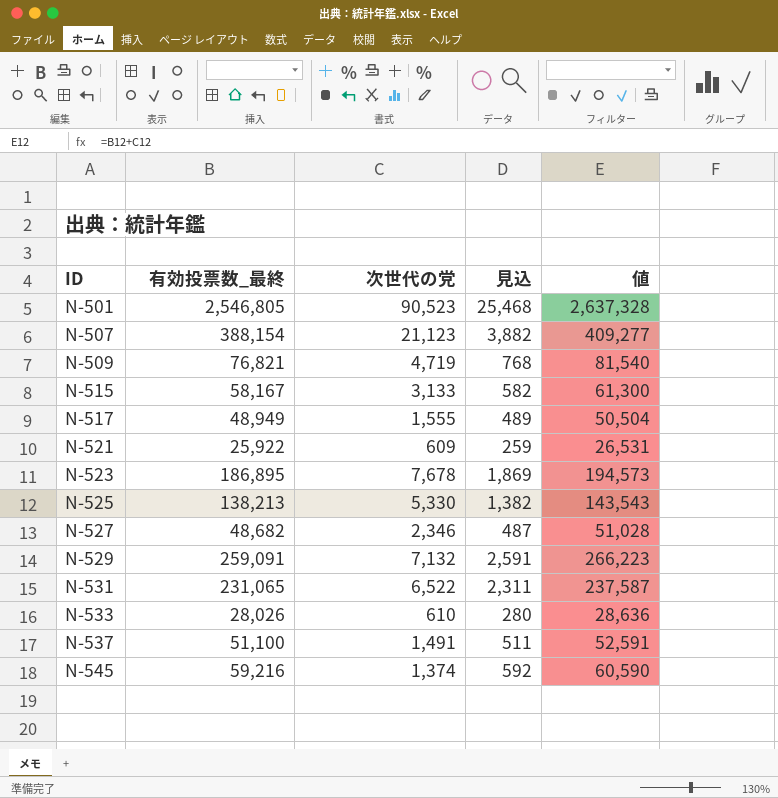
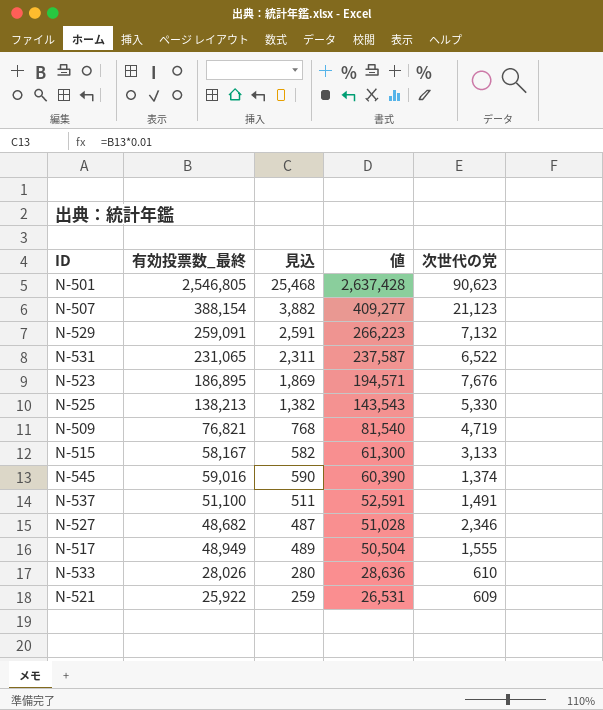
row order: ID ascending -> 値 descending
column 次世代の党 | position: 3 -> 5
N-501 | 値: 2,637,328 -> 2,637,428
N-501 | 次世代の党: 90,523 -> 90,623
N-523 | 値: 194,573 -> 194,571
N-523 | 次世代の党: 7,678 -> 7,676
N-545 | 有効投票数_最終: 59,216 -> 59,016
N-545 | 見込: 592 -> 590
N-545 | 値: 60,590 -> 60,390

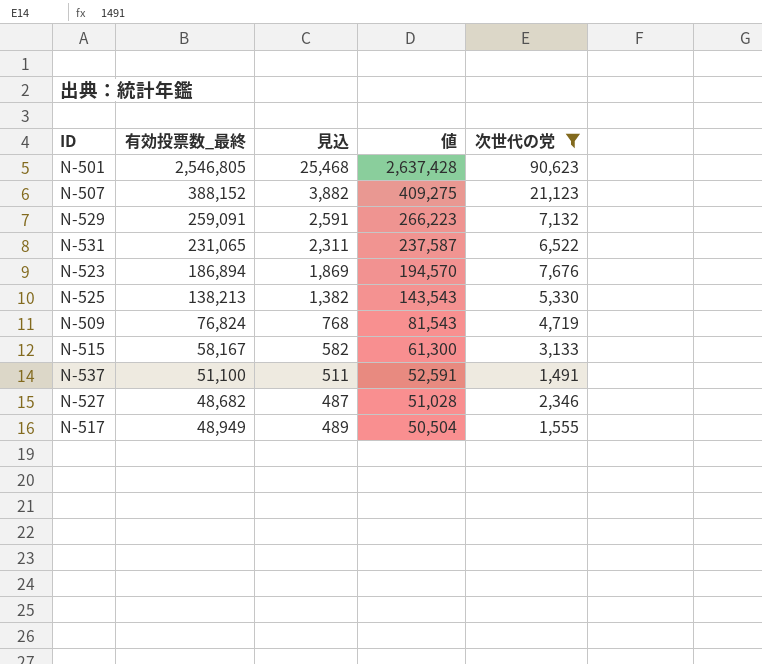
filter: none -> 次世代の党 >= 1,491
N-507 | 有効投票数_最終: 388,154 -> 388,152
N-507 | 値: 409,277 -> 409,275
N-523 | 有効投票数_最終: 186,895 -> 186,894
N-523 | 値: 194,571 -> 194,570
N-509 | 有効投票数_最終: 76,821 -> 76,824
N-509 | 値: 81,540 -> 81,543

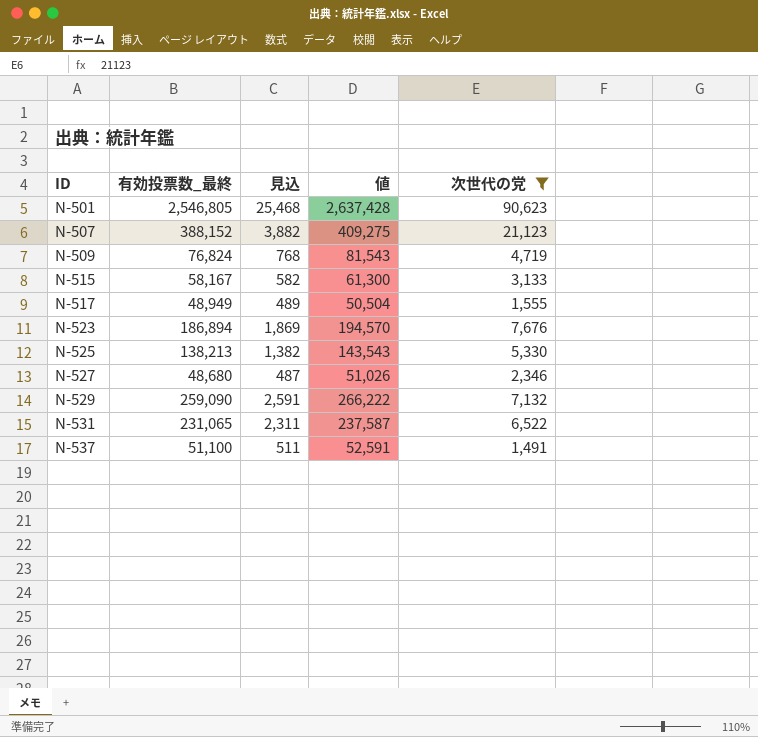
row order: 値 descending -> ID ascending
N-527 | 有効投票数_最終: 48,682 -> 48,680
N-527 | 値: 51,028 -> 51,026
N-529 | 有効投票数_最終: 259,091 -> 259,090
N-529 | 値: 266,223 -> 266,222

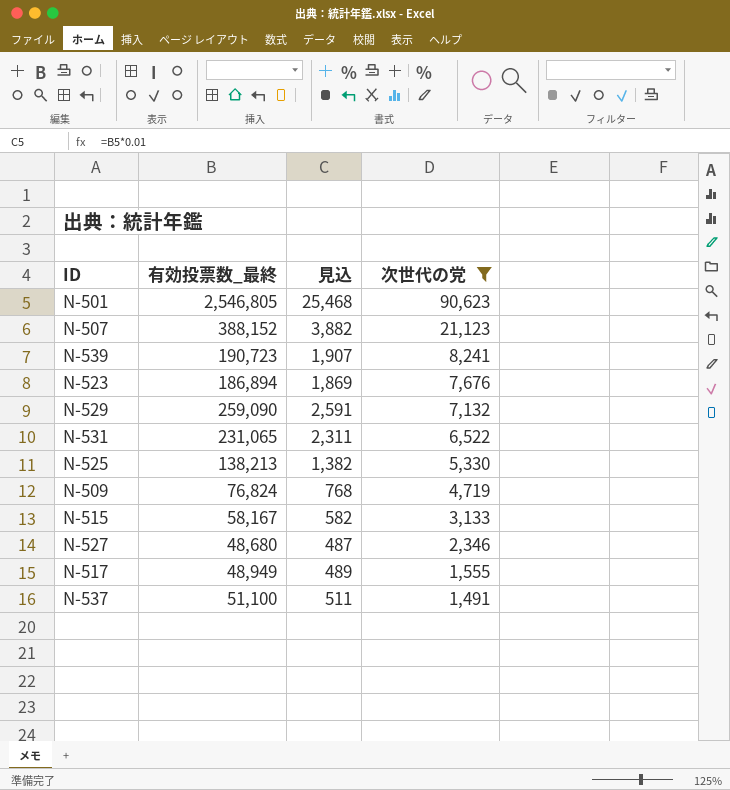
row order: ID ascending -> 次世代の党 descending
column 値 | formula: [有効投票数_最終] + [次世代の党] -> none
row N-539: none -> 190,723 | 1,907 | 8,241

